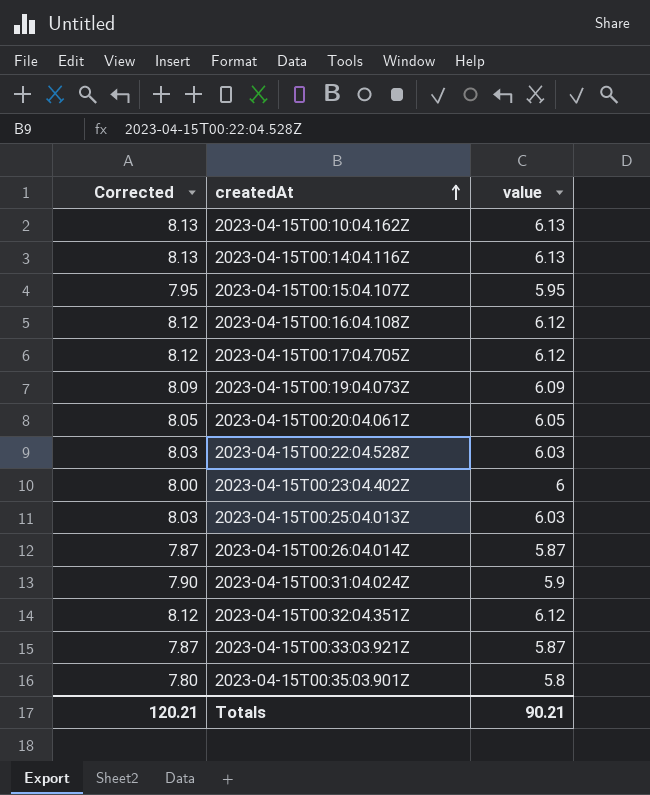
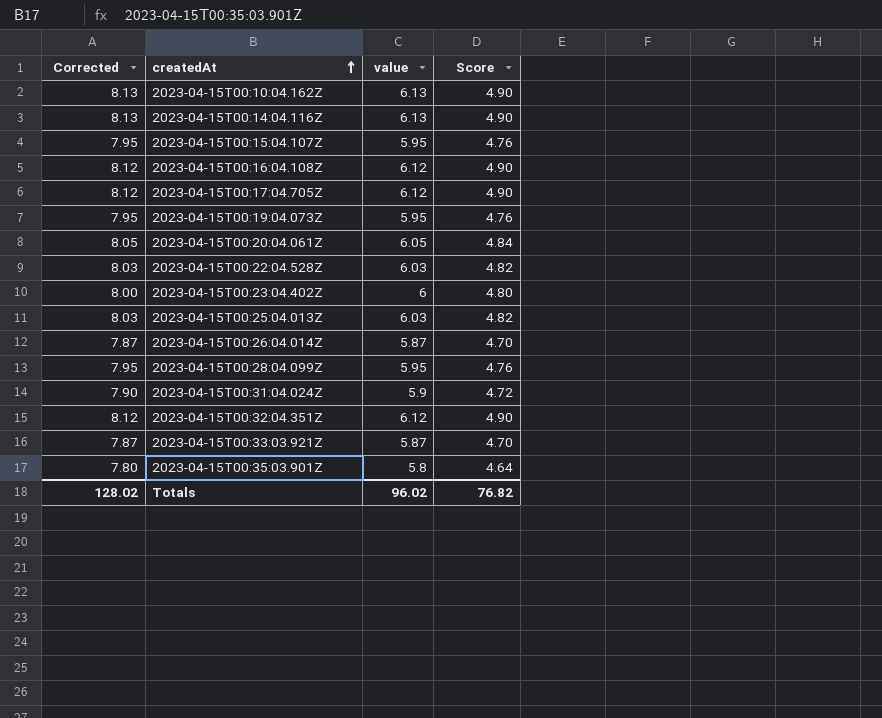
column Score | formula: none -> [value] * 0.8
2023-04-15T00:19:04.073Z | Corrected: 8.09 -> 7.95
2023-04-15T00:19:04.073Z | value: 6.09 -> 5.95
row 2023-04-15T00:28:04.099Z: none -> 7.95 | 5.95 | 4.76
Totals | Corrected: 120.21 -> 128.02
Totals | value: 90.21 -> 96.02

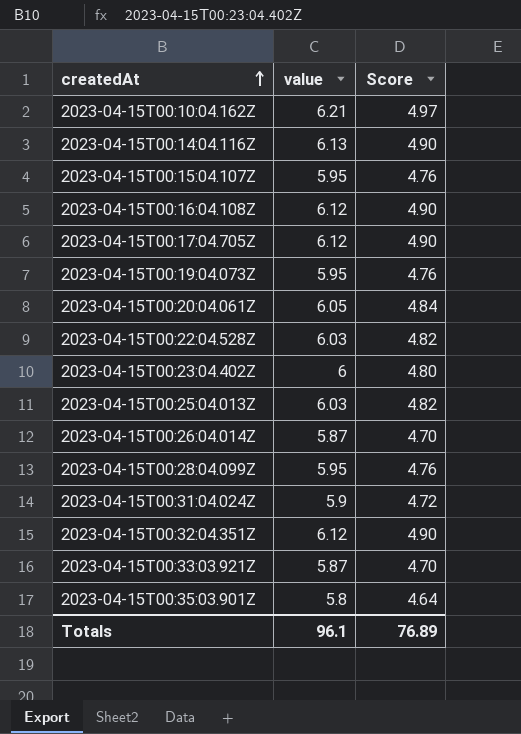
column Corrected | formula: [value] + 2 -> none
2023-04-15T00:10:04.162Z | value: 6.13 -> 6.21
2023-04-15T00:10:04.162Z | Score: 4.90 -> 4.97
Totals | value: 96.02 -> 96.1
Totals | Score: 76.82 -> 76.89

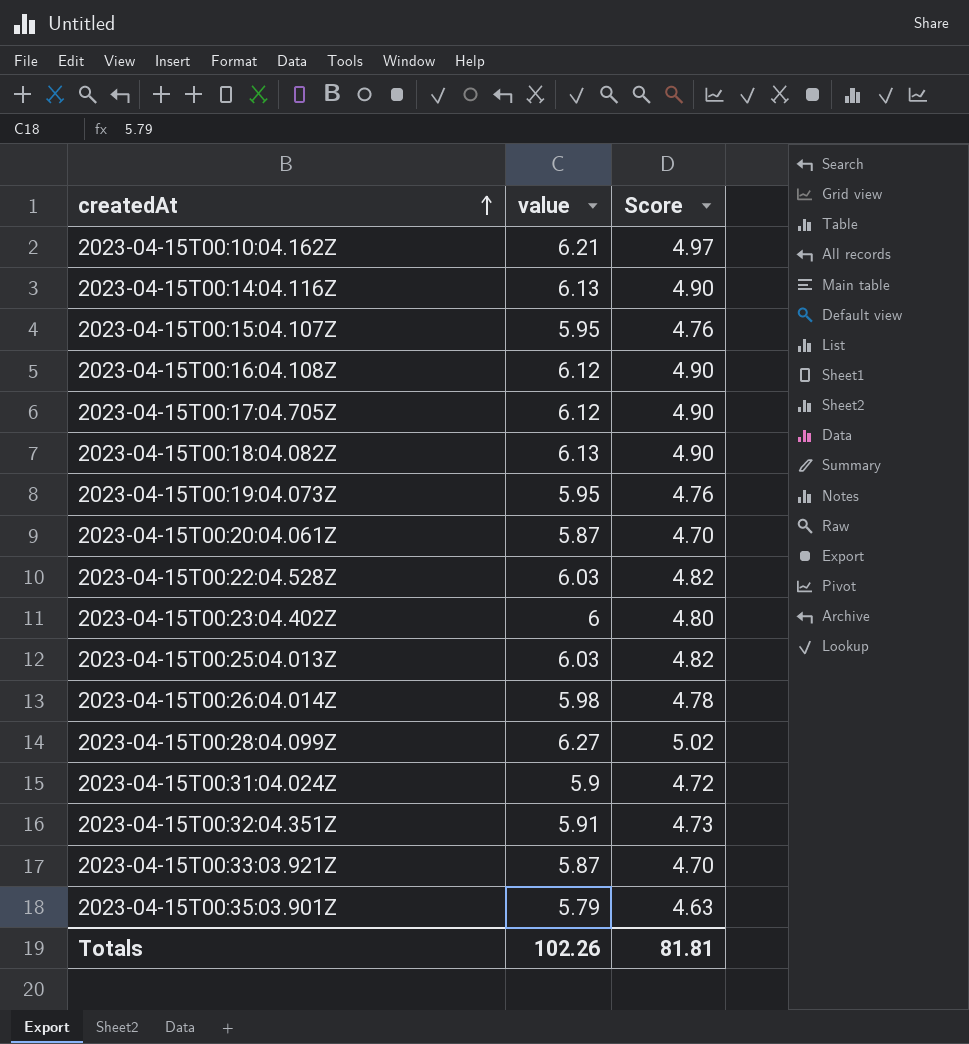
row 2023-04-15T00:18:04.082Z: none -> 6.13 | 4.90
2023-04-15T00:20:04.061Z | value: 6.05 -> 5.87
2023-04-15T00:20:04.061Z | Score: 4.84 -> 4.70
2023-04-15T00:26:04.014Z | value: 5.87 -> 5.98
2023-04-15T00:26:04.014Z | Score: 4.70 -> 4.78
2023-04-15T00:28:04.099Z | value: 5.95 -> 6.27
2023-04-15T00:28:04.099Z | Score: 4.76 -> 5.02
2023-04-15T00:32:04.351Z | value: 6.12 -> 5.91
2023-04-15T00:32:04.351Z | Score: 4.90 -> 4.73
2023-04-15T00:35:03.901Z | value: 5.8 -> 5.79
2023-04-15T00:35:03.901Z | Score: 4.64 -> 4.63
Totals | value: 96.1 -> 102.26
Totals | Score: 76.89 -> 81.81

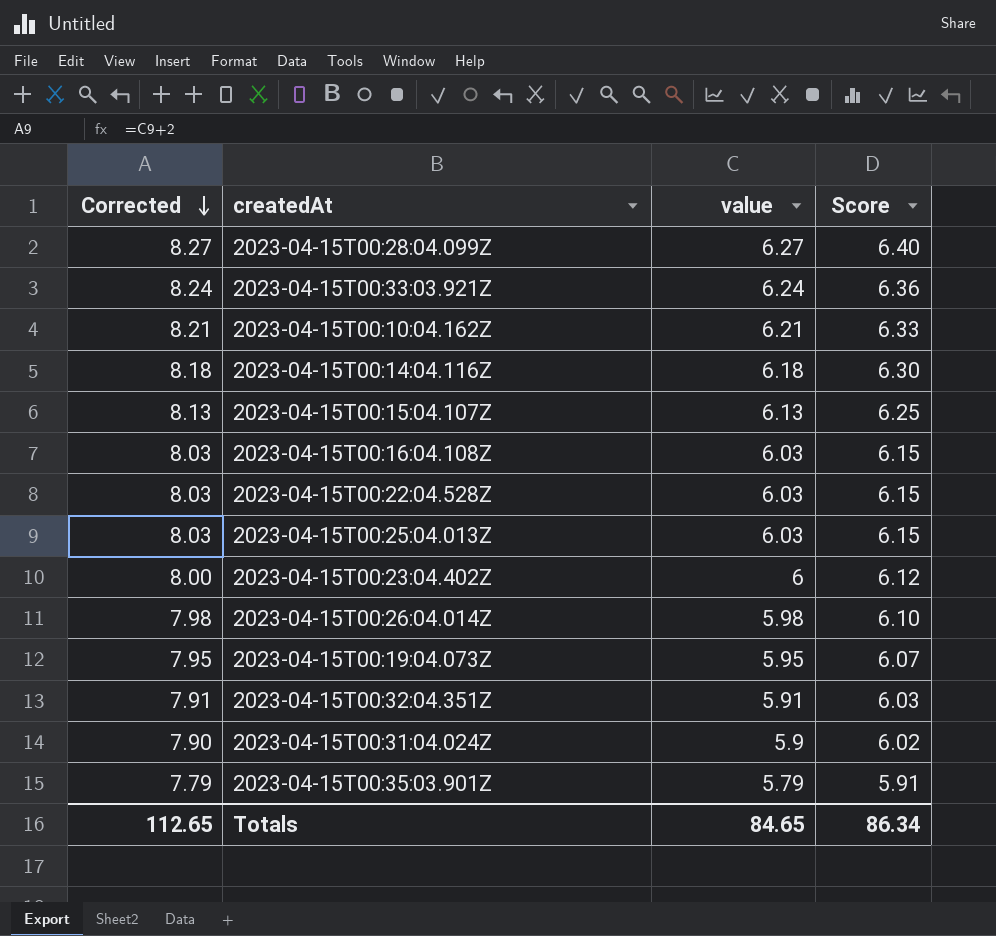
row order: createdAt ascending -> Corrected descending
column Corrected | formula: none -> [value] + 2
column Score | formula: [value] * 0.8 -> [value] * 1.02
row 2023-04-15T00:17:04.705Z: 6.12 | 4.90 -> none
row 2023-04-15T00:18:04.082Z: 6.13 | 4.90 -> none
row 2023-04-15T00:20:04.061Z: 5.87 | 4.70 -> none
2023-04-15T00:33:03.921Z | value: 5.87 -> 6.24
2023-04-15T00:14:04.116Z | value: 6.13 -> 6.18
2023-04-15T00:15:04.107Z | value: 5.95 -> 6.13
2023-04-15T00:16:04.108Z | value: 6.12 -> 6.03
Totals | value: 102.26 -> 84.65
Totals | Score: 81.81 -> 86.34

